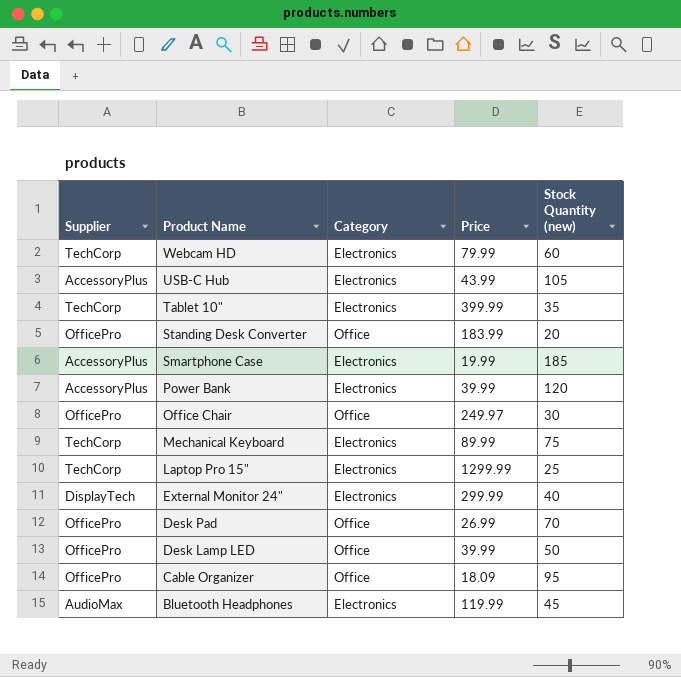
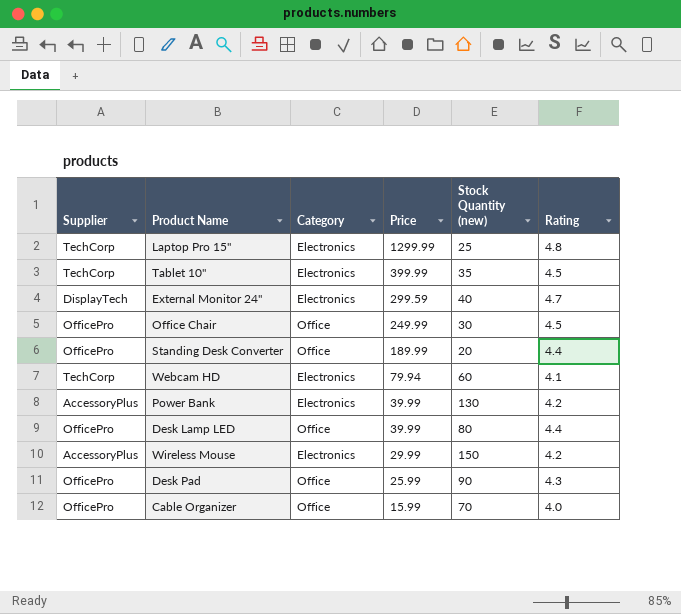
row order: Product Name descending -> Price descending
column Rating | position: none -> 6
row USB-C Hub: AccessoryPlus | Electronics | 43.99 | 105 -> none
row Smartphone Case: AccessoryPlus | Electronics | 19.99 | 185 -> none
row Mechanical Keyboard: TechCorp | Electronics | 89.99 | 75 -> none
row Bluetooth Headphones: AudioMax | Electronics | 119.99 | 45 -> none
External Monitor 24" | Price: 299.99 -> 299.59
Office Chair | Price: 249.97 -> 249.99
Standing Desk Converter | Price: 183.99 -> 189.99
Webcam HD | Price: 79.99 -> 79.94
Power Bank | Stock Quantity (new): 120 -> 130
Desk Lamp LED | Stock Quantity (new): 50 -> 80
row Wireless Mouse: none -> AccessoryPlus | Electronics | 29.99 | 150 | 4.2
Desk Pad | Price: 26.99 -> 25.99
Desk Pad | Stock Quantity (new): 70 -> 90
Cable Organizer | Price: 18.09 -> 15.99
Cable Organizer | Stock Quantity (new): 95 -> 70

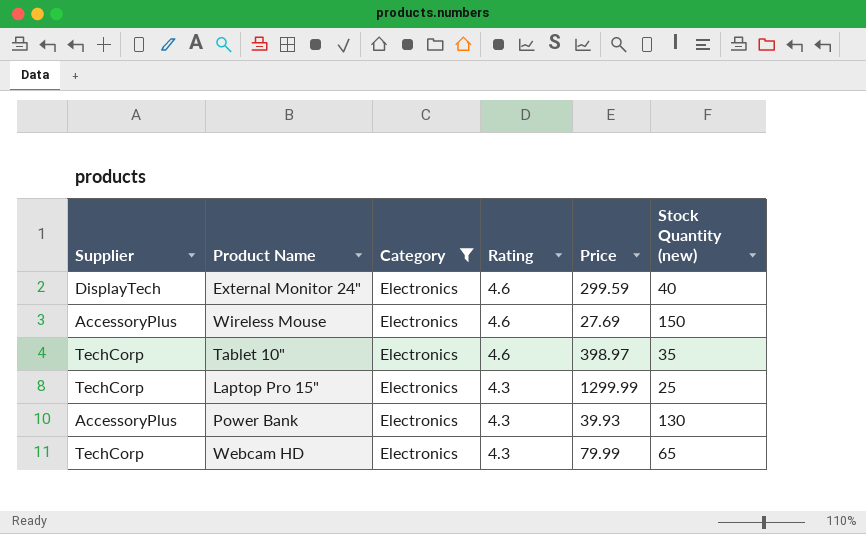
filter: none -> Category = Electronics
row order: Price descending -> Rating descending
column Rating | position: 6 -> 4
External Monitor 24" | Rating: 4.7 -> 4.6
Wireless Mouse | Rating: 4.2 -> 4.6
Wireless Mouse | Price: 29.99 -> 27.69
Tablet 10" | Rating: 4.5 -> 4.6
Tablet 10" | Price: 399.99 -> 398.97
Laptop Pro 15" | Rating: 4.8 -> 4.3
Power Bank | Rating: 4.2 -> 4.3
Power Bank | Price: 39.99 -> 39.93
Webcam HD | Rating: 4.1 -> 4.3
Webcam HD | Price: 79.94 -> 79.99
Webcam HD | Stock Quantity (new): 60 -> 65

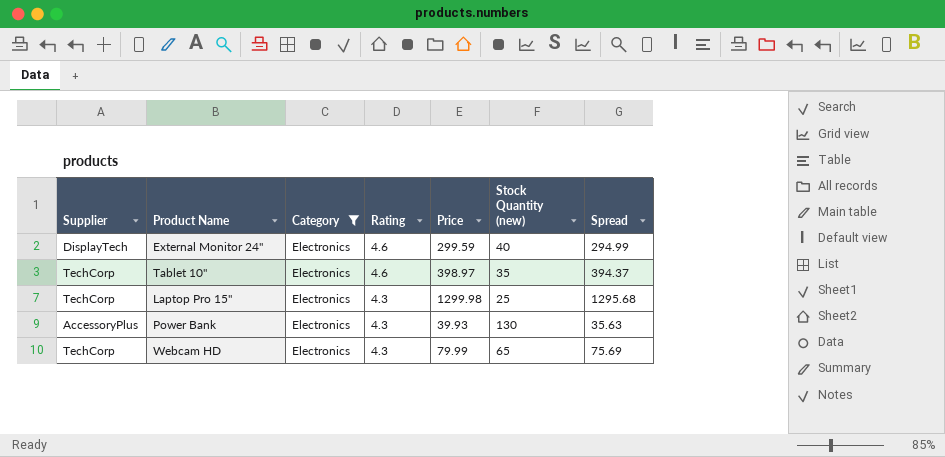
column Spread | formula: none -> [Price] - [Rating]
row Wireless Mouse: AccessoryPlus | Electronics | 4.6 | 27.69 | 150 -> none
Laptop Pro 15" | Price: 1299.99 -> 1299.98

